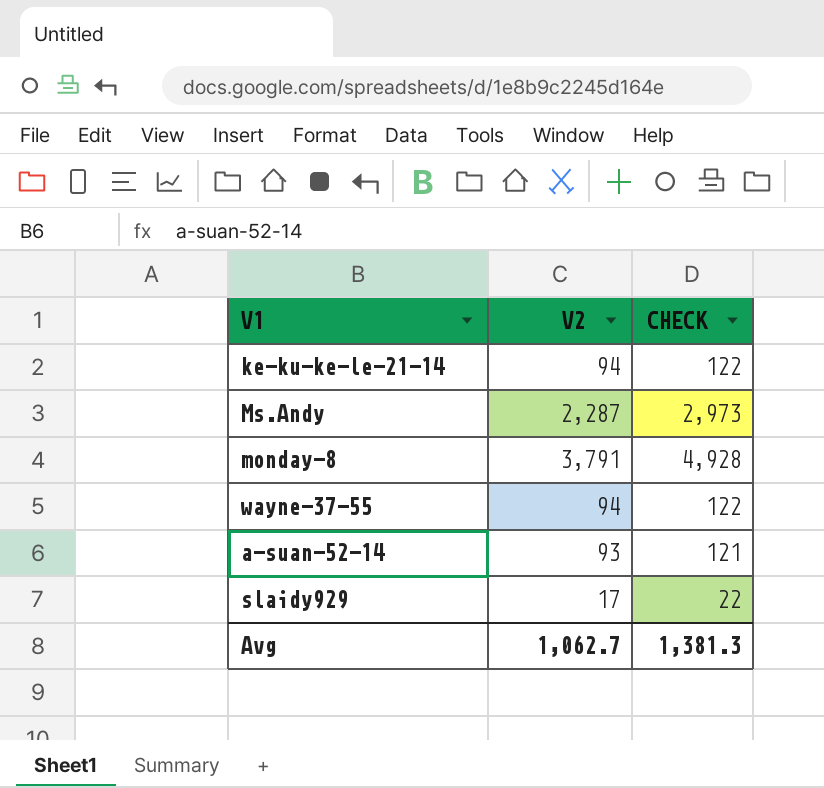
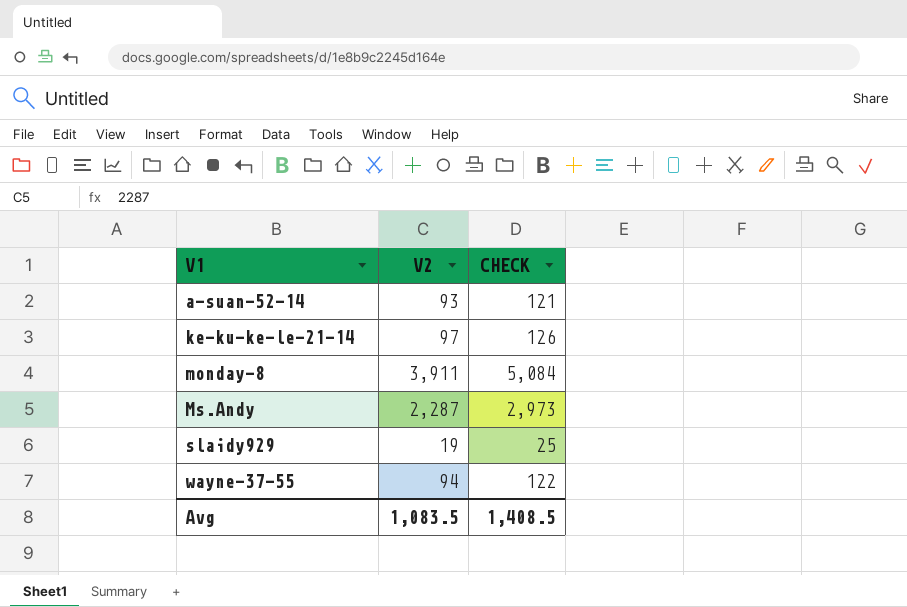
row order: none -> V1 ascending
ke-ku-ke-le-21-14 | V2: 94 -> 97
ke-ku-ke-le-21-14 | CHECK: 122 -> 126
monday-8 | V2: 3,791 -> 3,911
monday-8 | CHECK: 4,928 -> 5,084
slaidy929 | V2: 17 -> 19
slaidy929 | CHECK: 22 -> 25
Avg | V2: 1,062.7 -> 1,083.5
Avg | CHECK: 1,381.3 -> 1,408.5

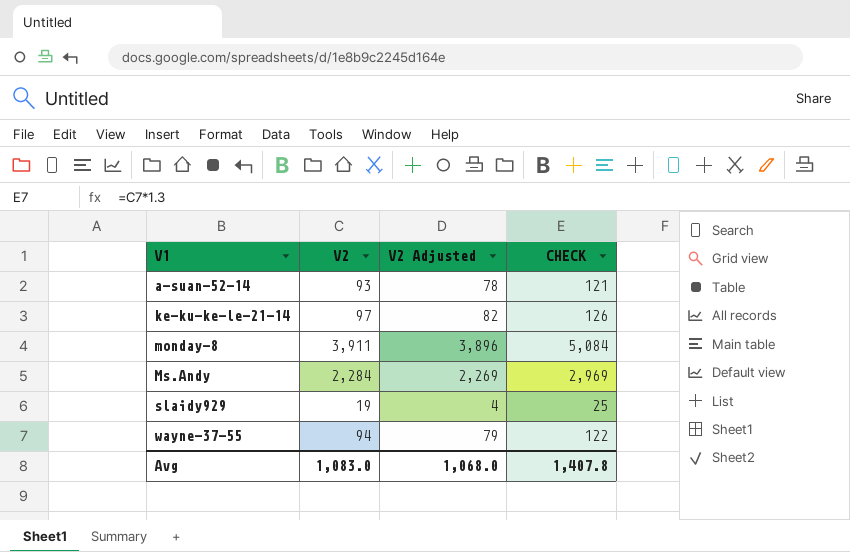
column V2 Adjusted | formula: none -> [V2] - 15
Ms.Andy | V2: 2,287 -> 2,284
Ms.Andy | CHECK: 2,973 -> 2,969
Avg | V2: 1,083.5 -> 1,083.0
Avg | CHECK: 1,408.5 -> 1,407.8

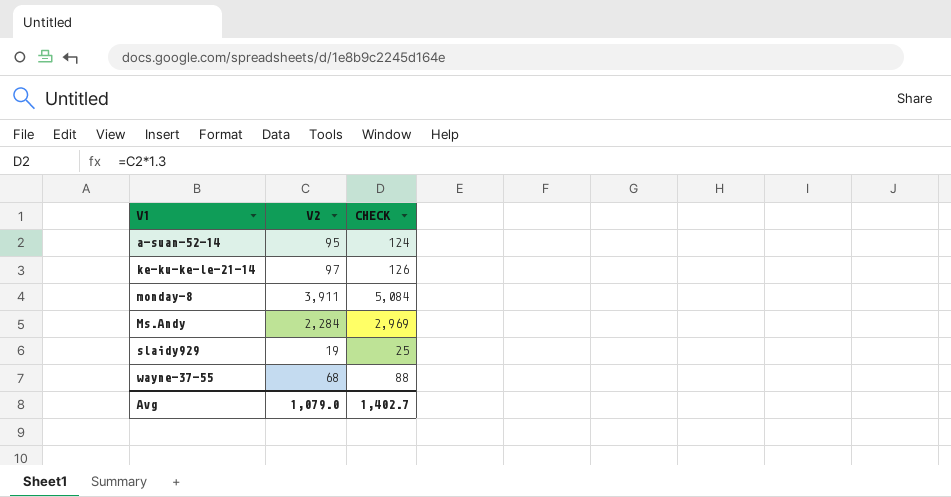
column V2 Adjusted | formula: [V2] - 15 -> none
a-suan-52-14 | V2: 93 -> 95
a-suan-52-14 | CHECK: 121 -> 124
wayne-37-55 | V2: 94 -> 68
wayne-37-55 | CHECK: 122 -> 88
Avg | V2: 1,083.0 -> 1,079.0
Avg | CHECK: 1,407.8 -> 1,402.7

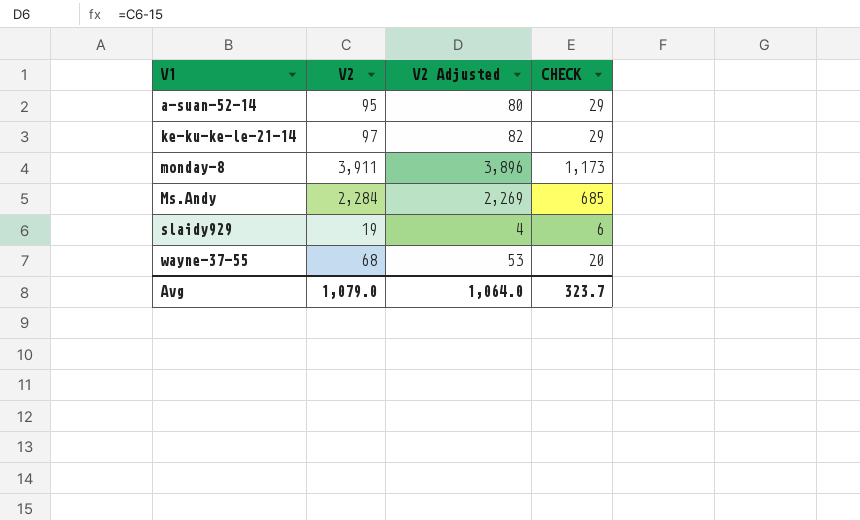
column V2 Adjusted | formula: none -> [V2] - 15
column CHECK | formula: [V2] * 1.3 -> [V2] * 0.3
Avg | CHECK: 1,402.7 -> 323.7

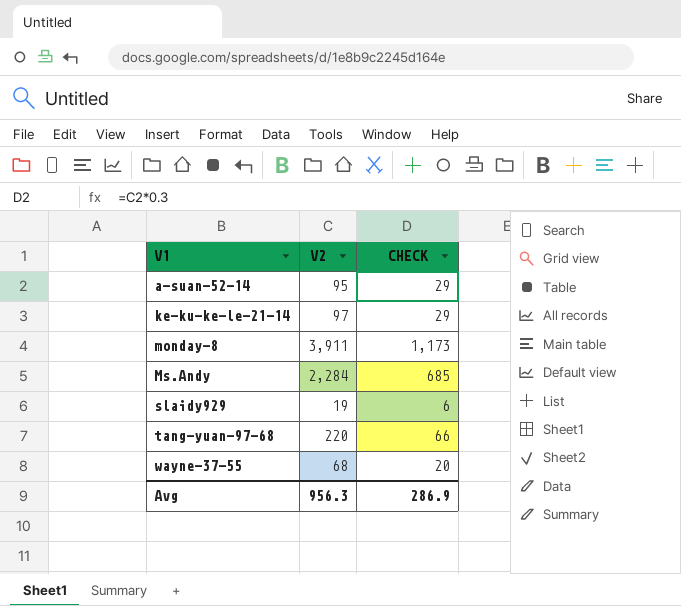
column V2 Adjusted | formula: [V2] - 15 -> none
row tang-yuan-97-68: none -> 220 | 66
Avg | V2: 1,079.0 -> 956.3
Avg | CHECK: 323.7 -> 286.9

